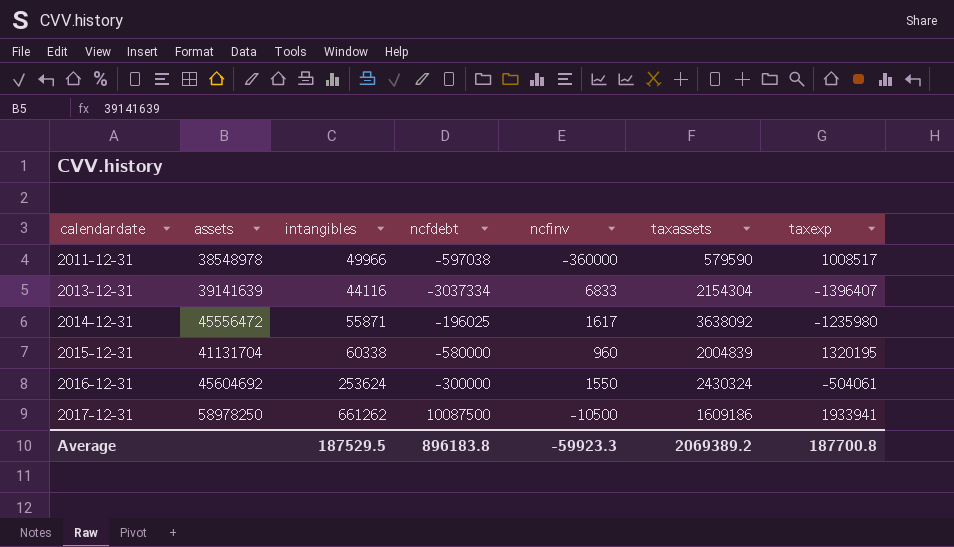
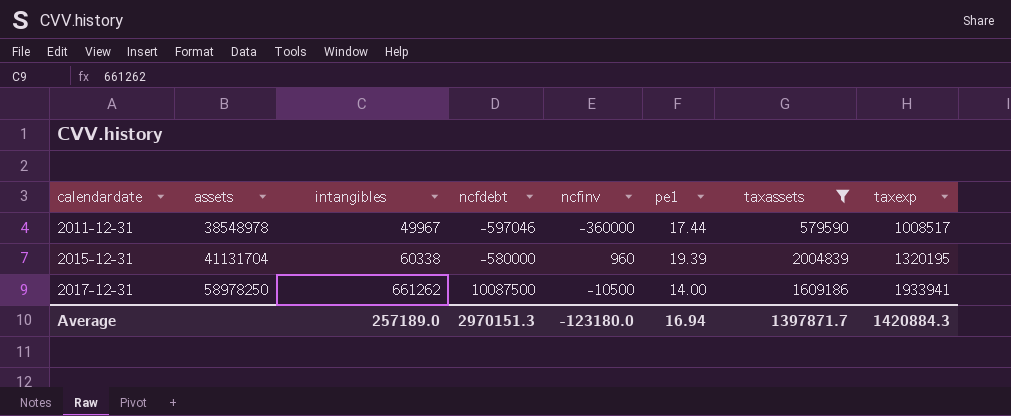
filter: none -> taxassets <= 2004839
column pe1 | position: none -> 6
2011-12-31 | intangibles: 49966 -> 49967
2011-12-31 | ncfdebt: -597038 -> -597046
Average | intangibles: 187529.5 -> 257189.0
Average | ncfdebt: 896183.8 -> 2970151.3
Average | ncfinv: -59923.3 -> -123180.0
Average | taxassets: 2069389.2 -> 1397871.7
Average | taxexp: 187700.8 -> 1420884.3

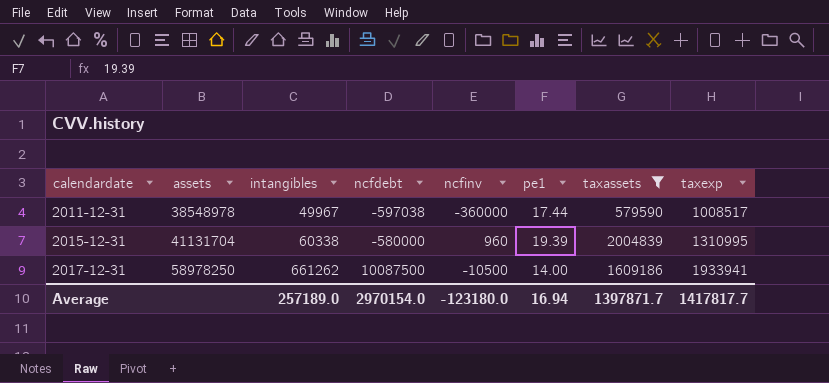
2011-12-31 | ncfdebt: -597046 -> -597038
2015-12-31 | taxexp: 1320195 -> 1310995
Average | ncfdebt: 2970151.3 -> 2970154.0
Average | taxexp: 1420884.3 -> 1417817.7

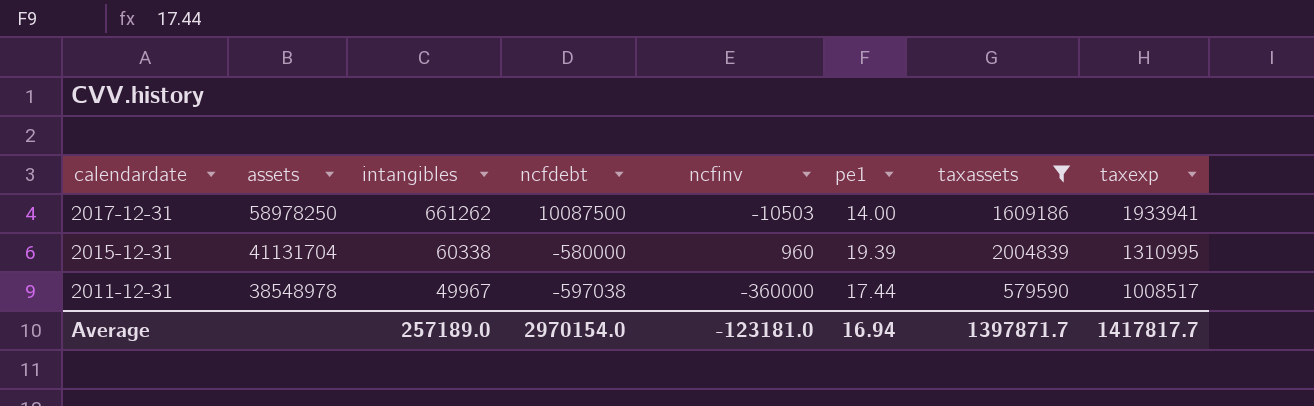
row order: calendardate ascending -> calendardate descending
2017-12-31 | ncfinv: -10500 -> -10503
Average | ncfinv: -123180.0 -> -123181.0

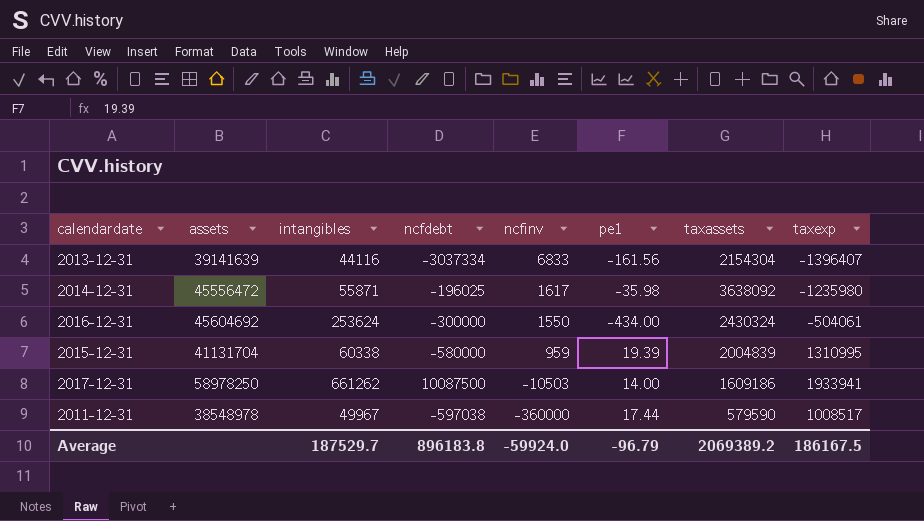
filter: taxassets <= 2004839 -> none
row order: calendardate descending -> ncfinv descending
2015-12-31 | ncfinv: 960 -> 959
Average | intangibles: 257189.0 -> 187529.7
Average | ncfdebt: 2970154.0 -> 896183.8
Average | ncfinv: -123181.0 -> -59924.0
Average | pe1: 16.94 -> -96.79
Average | taxassets: 1397871.7 -> 2069389.2
Average | taxexp: 1417817.7 -> 186167.5

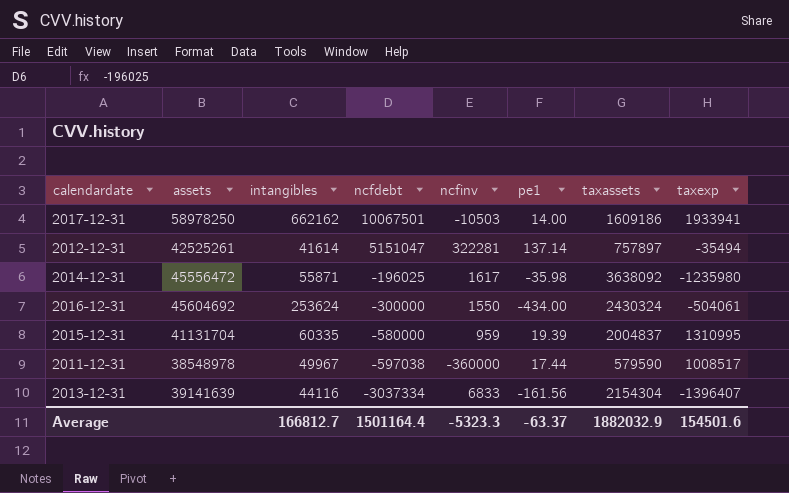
row order: ncfinv descending -> ncfdebt descending
2017-12-31 | intangibles: 661262 -> 662162
2017-12-31 | ncfdebt: 10087500 -> 10067501
row 2012-12-31: none -> 42525261 | 41614 | 5151047 | 322281 | 137.14 | 757897 | -35494
2015-12-31 | intangibles: 60338 -> 60335
2015-12-31 | taxassets: 2004839 -> 2004837
Average | intangibles: 187529.7 -> 166812.7
Average | ncfdebt: 896183.8 -> 1501164.4
Average | ncfinv: -59924.0 -> -5323.3
Average | pe1: -96.79 -> -63.37
Average | taxassets: 2069389.2 -> 1882032.9
Average | taxexp: 186167.5 -> 154501.6

